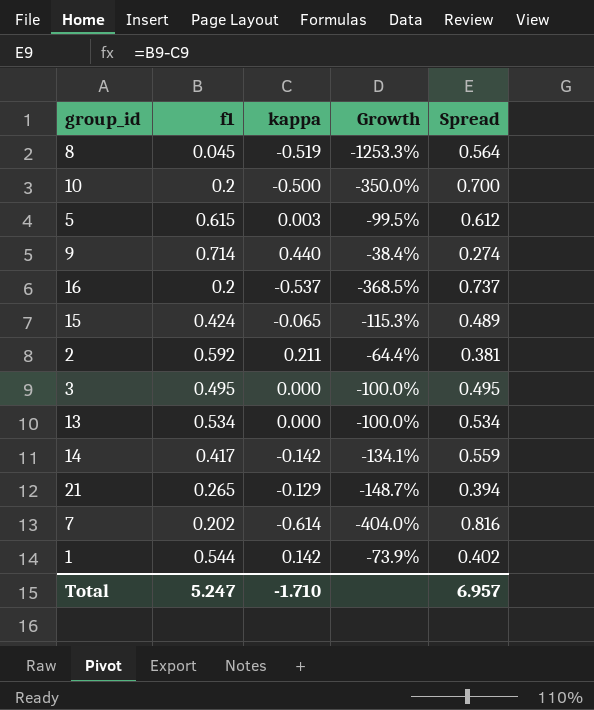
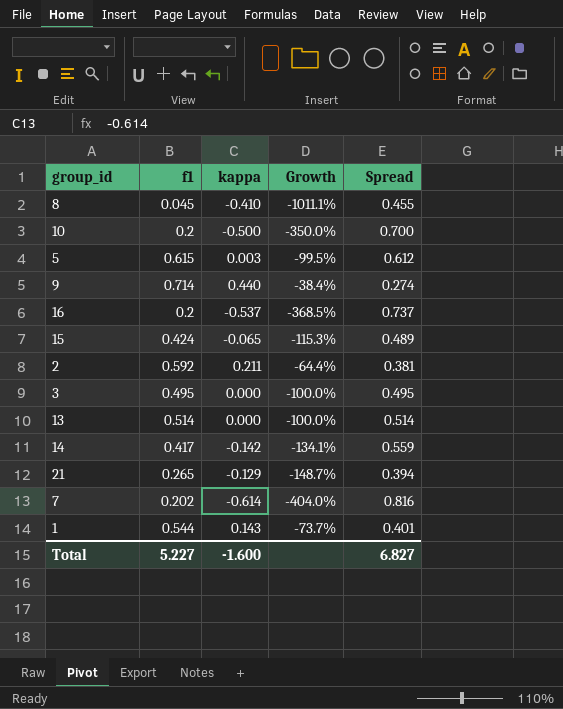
8 | kappa: -0.519 -> -0.410
8 | Growth: -1253.3% -> -1011.1%
8 | Spread: 0.564 -> 0.455
13 | f1: 0.534 -> 0.514
13 | Spread: 0.534 -> 0.514
1 | kappa: 0.142 -> 0.143
1 | Growth: -73.9% -> -73.7%
1 | Spread: 0.402 -> 0.401
Total | f1: 5.247 -> 5.227
Total | kappa: -1.710 -> -1.600
Total | Spread: 6.957 -> 6.827

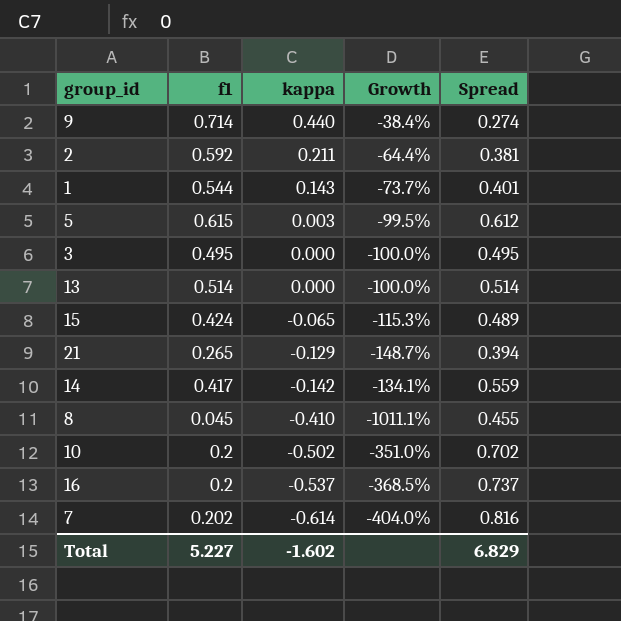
row order: none -> kappa descending
10 | kappa: -0.500 -> -0.502
10 | Growth: -350.0% -> -351.0%
10 | Spread: 0.700 -> 0.702
Total | kappa: -1.600 -> -1.602
Total | Spread: 6.827 -> 6.829

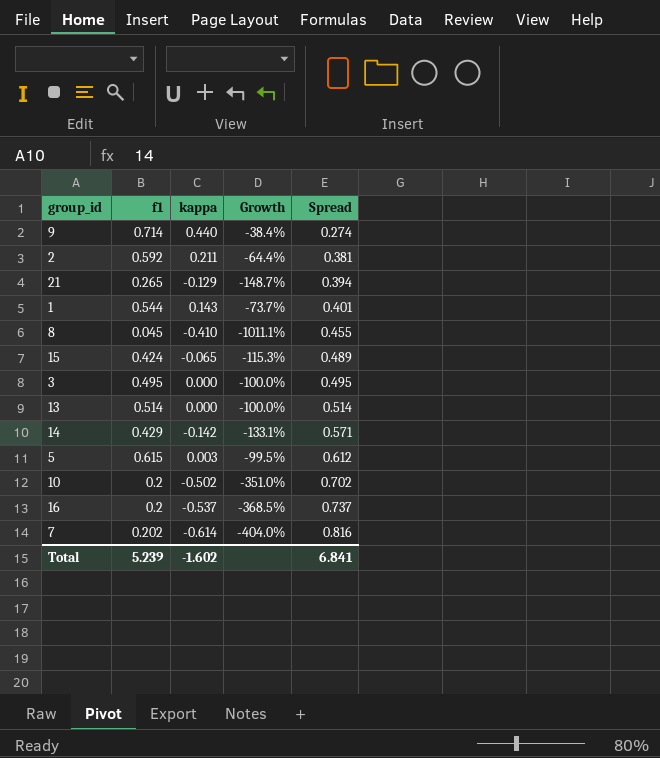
row order: kappa descending -> Spread ascending
14 | f1: 0.417 -> 0.429
14 | Growth: -134.1% -> -133.1%
14 | Spread: 0.559 -> 0.571
Total | f1: 5.227 -> 5.239
Total | Spread: 6.829 -> 6.841

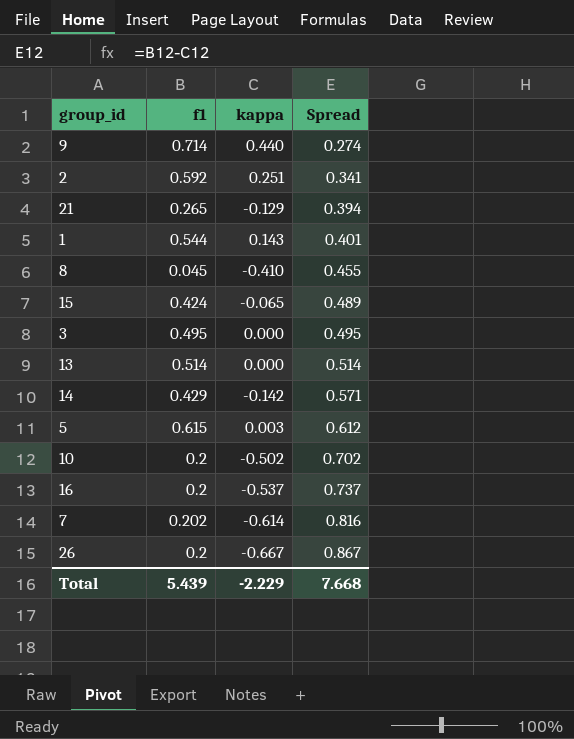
column Growth | formula: ([kappa] - [f1]) / [f1] -> none
2 | kappa: 0.211 -> 0.251
2 | Spread: 0.381 -> 0.341
row 26: none -> 0.2 | -0.667 | 0.867
Total | f1: 5.239 -> 5.439
Total | kappa: -1.602 -> -2.229
Total | Spread: 6.841 -> 7.668

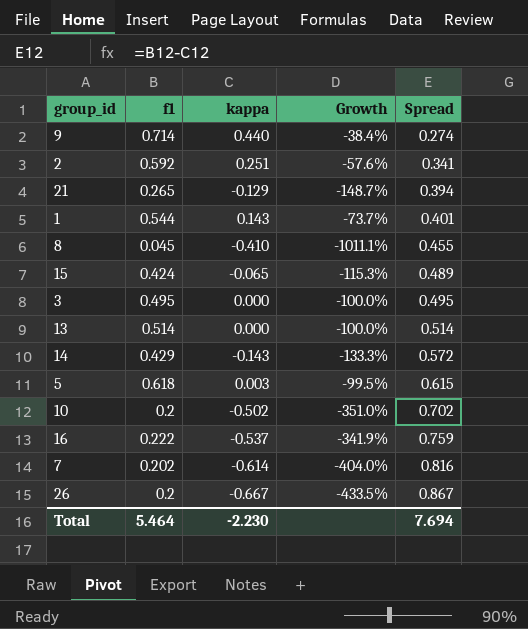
column Growth | formula: none -> ([kappa] - [f1]) / [f1]
14 | kappa: -0.142 -> -0.143
14 | Spread: 0.571 -> 0.572
5 | f1: 0.615 -> 0.618
5 | Spread: 0.612 -> 0.615
16 | f1: 0.2 -> 0.222
16 | Spread: 0.737 -> 0.759
Total | f1: 5.439 -> 5.464
Total | kappa: -2.229 -> -2.230
Total | Spread: 7.668 -> 7.694

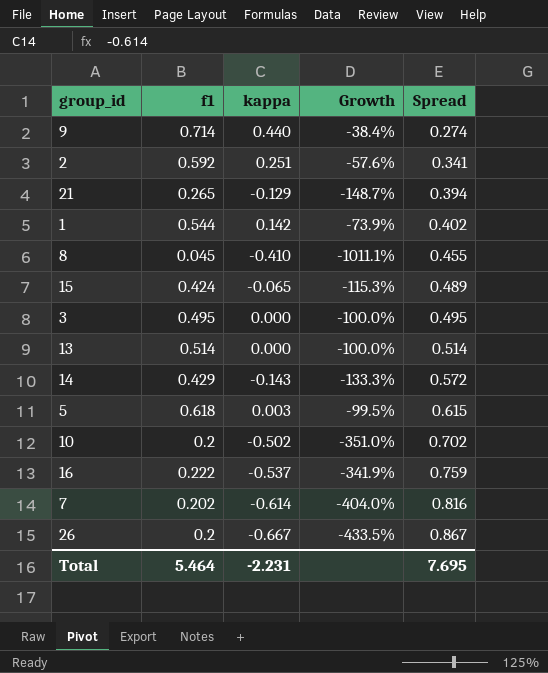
1 | kappa: 0.143 -> 0.142
1 | Growth: -73.7% -> -73.9%
1 | Spread: 0.401 -> 0.402
Total | kappa: -2.230 -> -2.231
Total | Spread: 7.694 -> 7.695

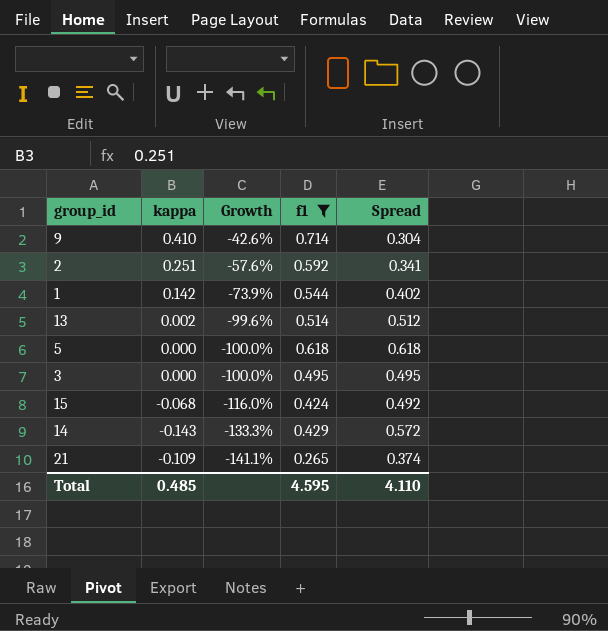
filter: none -> f1 >= 0.265
row order: Spread ascending -> Growth descending
column f1 | position: 2 -> 4
9 | kappa: 0.440 -> 0.410
9 | Growth: -38.4% -> -42.6%
9 | Spread: 0.274 -> 0.304
13 | kappa: 0.000 -> 0.002
13 | Growth: -100.0% -> -99.6%
13 | Spread: 0.514 -> 0.512
5 | kappa: 0.003 -> 0.000
5 | Growth: -99.5% -> -100.0%
5 | Spread: 0.615 -> 0.618
15 | kappa: -0.065 -> -0.068
15 | Growth: -115.3% -> -116.0%
15 | Spread: 0.489 -> 0.492
21 | kappa: -0.129 -> -0.109
21 | Growth: -148.7% -> -141.1%
21 | Spread: 0.394 -> 0.374
Total | kappa: -2.231 -> 0.485
Total | f1: 5.464 -> 4.595
Total | Spread: 7.695 -> 4.110

